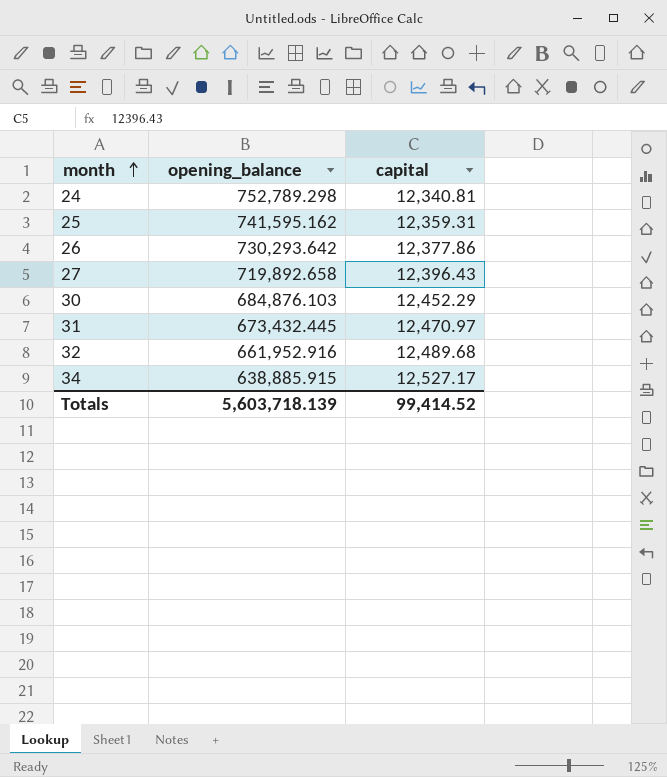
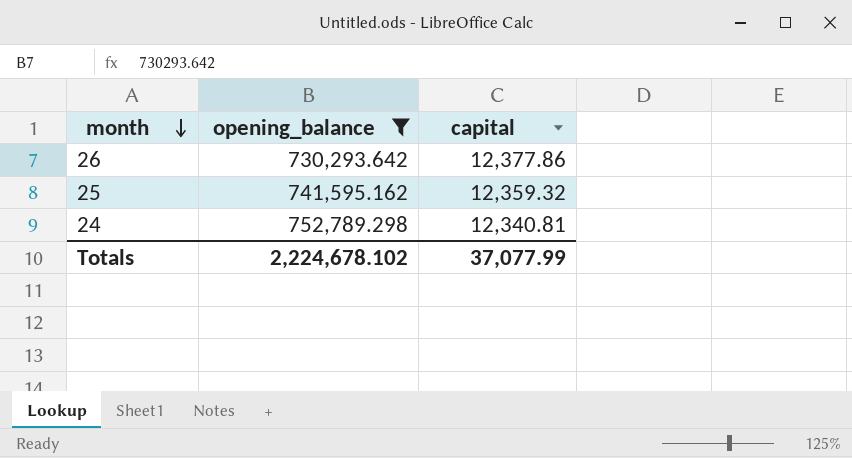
filter: none -> opening_balance >= 730,293.642
row order: month ascending -> month descending
25 | capital: 12,359.31 -> 12,359.32
Totals | opening_balance: 5,603,718.139 -> 2,224,678.102
Totals | capital: 99,414.52 -> 37,077.99

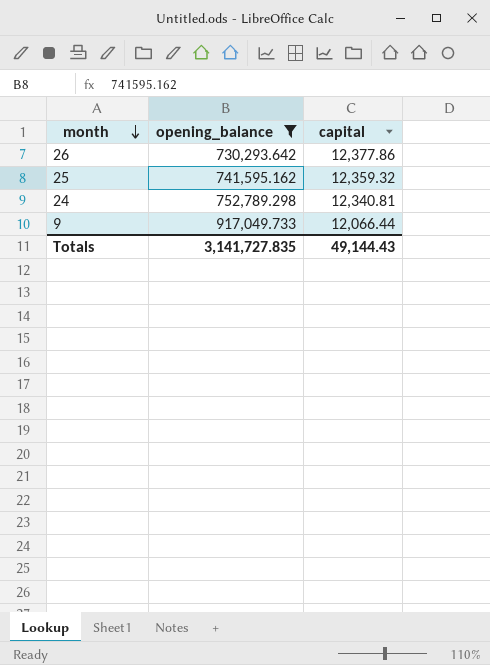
row 9: none -> 917,049.733 | 12,066.44
Totals | opening_balance: 2,224,678.102 -> 3,141,727.835
Totals | capital: 37,077.99 -> 49,144.43

